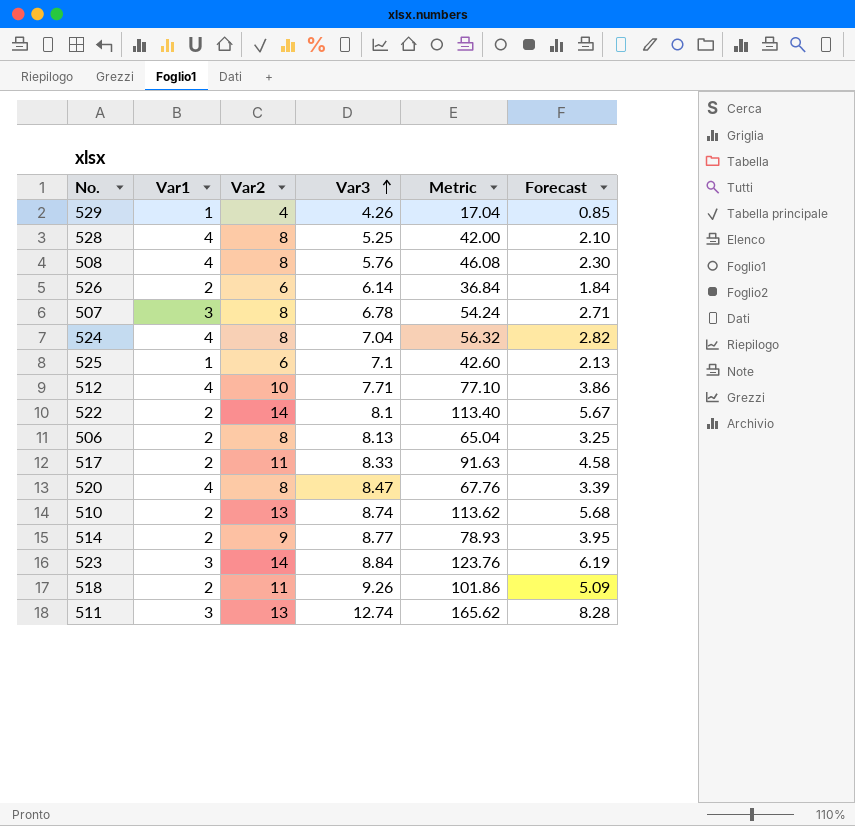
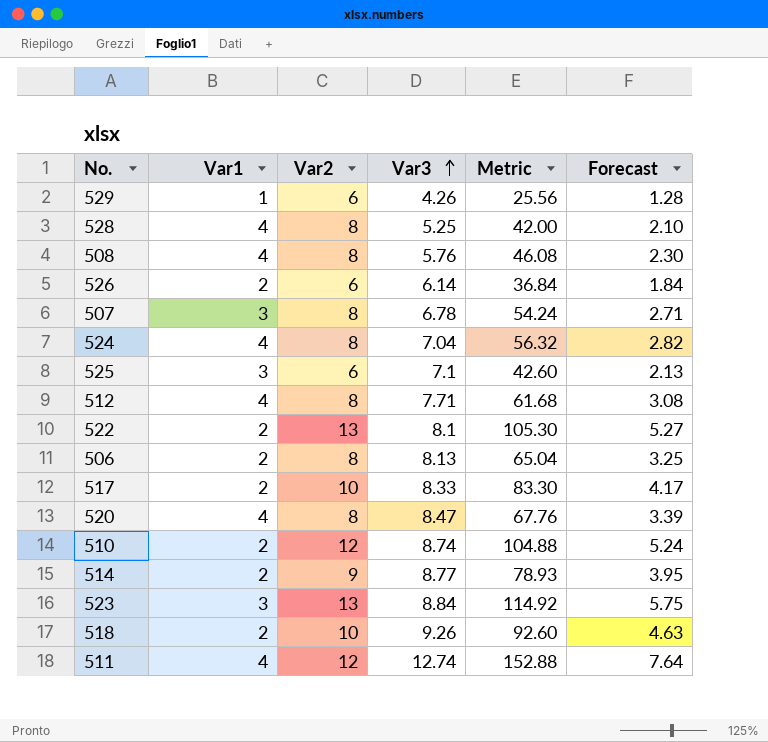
529 | Var2: 4 -> 6
529 | Metric: 17.04 -> 25.56
529 | Forecast: 0.85 -> 1.28
525 | Var1: 1 -> 3
512 | Var2: 10 -> 8
512 | Metric: 77.10 -> 61.68
512 | Forecast: 3.86 -> 3.08
522 | Var2: 14 -> 13
522 | Metric: 113.40 -> 105.30
522 | Forecast: 5.67 -> 5.27
517 | Var2: 11 -> 10
517 | Metric: 91.63 -> 83.30
517 | Forecast: 4.58 -> 4.17
510 | Var2: 13 -> 12
510 | Metric: 113.62 -> 104.88
510 | Forecast: 5.68 -> 5.24
523 | Var2: 14 -> 13
523 | Metric: 123.76 -> 114.92
523 | Forecast: 6.19 -> 5.75
518 | Var2: 11 -> 10
518 | Metric: 101.86 -> 92.60
518 | Forecast: 5.09 -> 4.63
511 | Var1: 3 -> 4
511 | Var2: 13 -> 12
511 | Metric: 165.62 -> 152.88
511 | Forecast: 8.28 -> 7.64

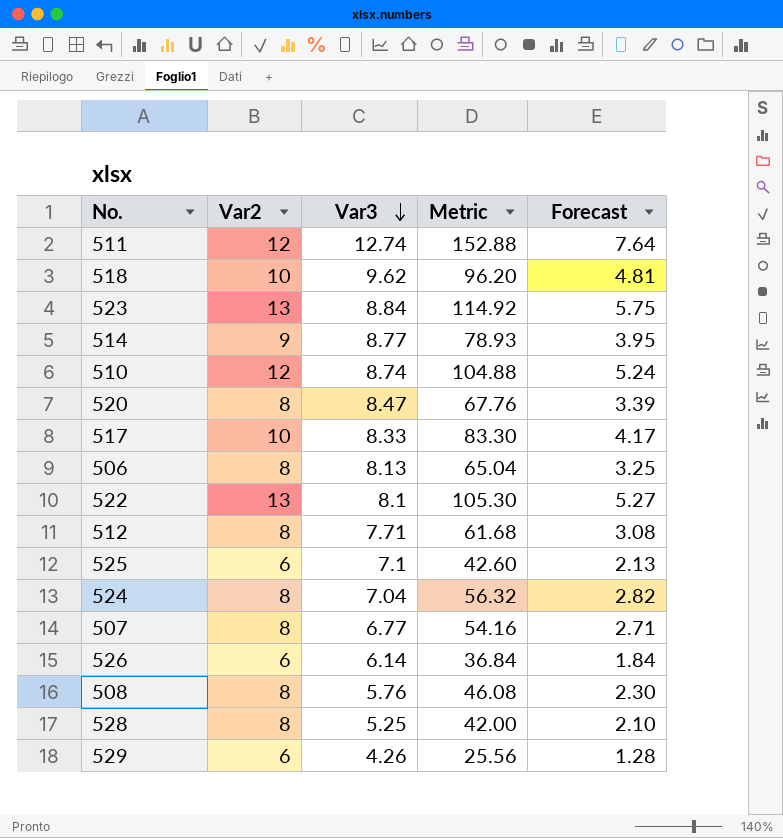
row order: Var3 ascending -> Var3 descending
column Var1 | position: 2 -> none
518 | Var3: 9.26 -> 9.62
518 | Metric: 92.60 -> 96.20
518 | Forecast: 4.63 -> 4.81
507 | Var3: 6.78 -> 6.77
507 | Metric: 54.24 -> 54.16

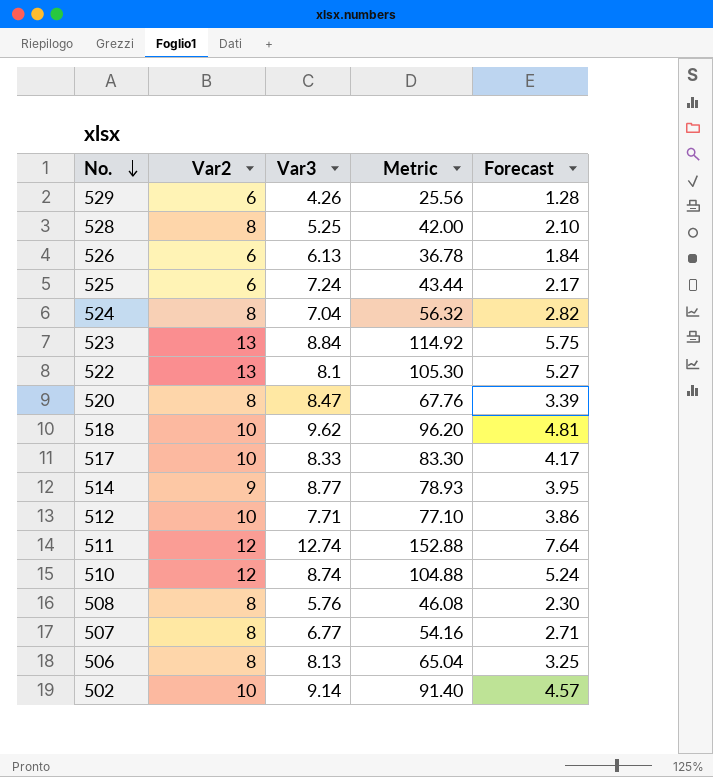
row order: Var3 descending -> No. descending
526 | Var3: 6.14 -> 6.13
526 | Metric: 36.84 -> 36.78
525 | Var3: 7.1 -> 7.24
525 | Metric: 42.60 -> 43.44
525 | Forecast: 2.13 -> 2.17
512 | Var2: 8 -> 10
512 | Metric: 61.68 -> 77.10
512 | Forecast: 3.08 -> 3.86
row 502: none -> 10 | 9.14 | 91.40 | 4.57

